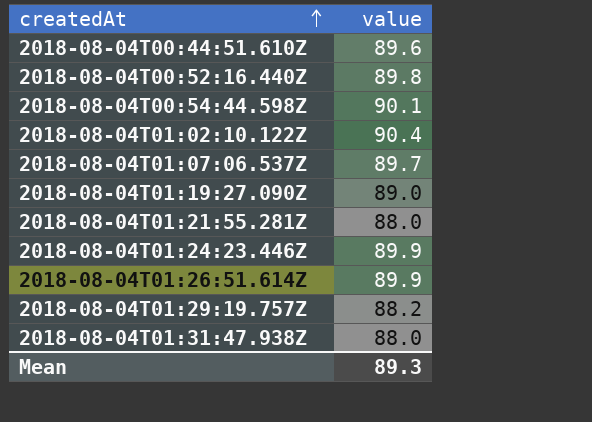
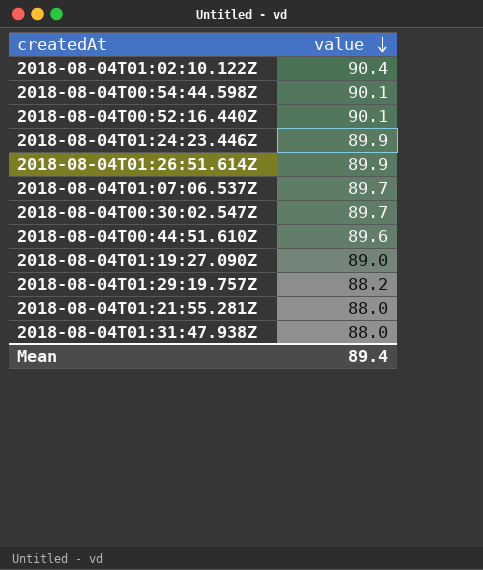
row order: createdAt ascending -> value descending
2018-08-04T00:52:16.440Z | value: 89.8 -> 90.1
row 2018-08-04T00:30:02.547Z: none -> 89.7
Mean | value: 89.3 -> 89.4

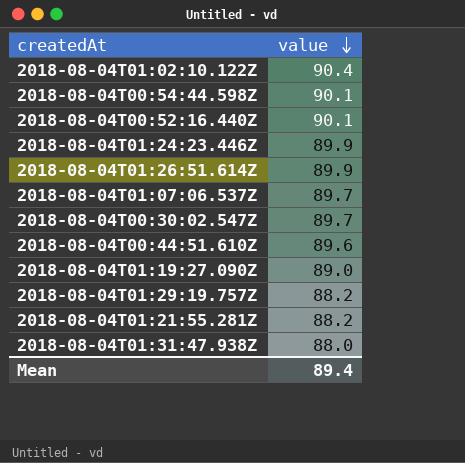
2018-08-04T01:21:55.281Z | value: 88.0 -> 88.2

